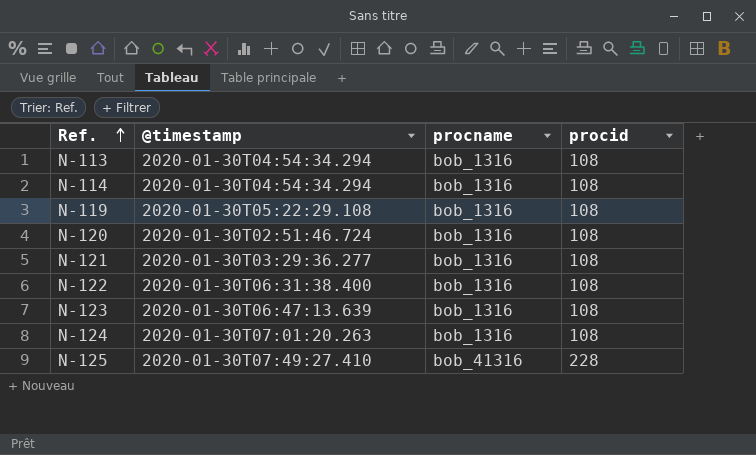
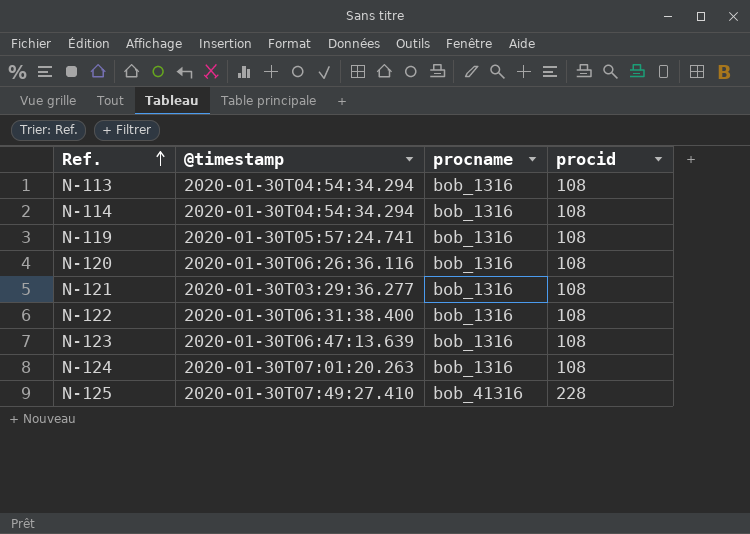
N-119 | @timestamp: 2020-01-30T05:22:29.108 -> 2020-01-30T05:57:24.741
N-120 | @timestamp: 2020-01-30T02:51:46.724 -> 2020-01-30T06:26:36.116

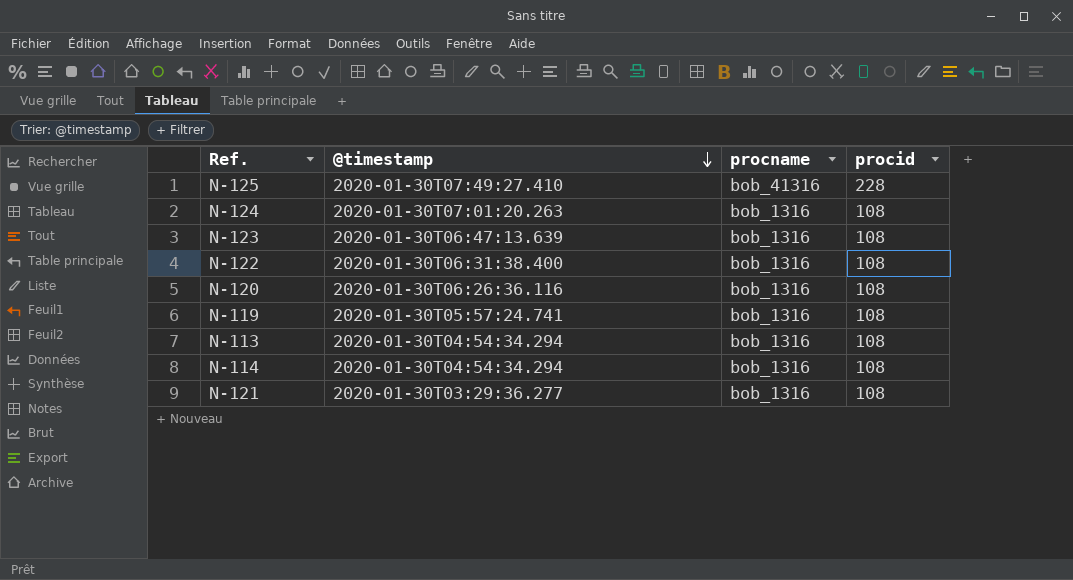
row order: Ref. ascending -> @timestamp descending

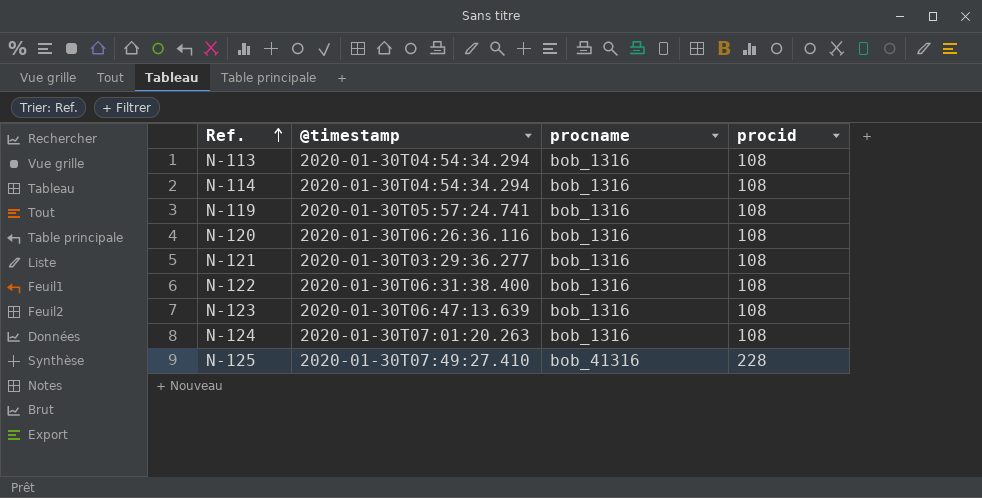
row order: @timestamp descending -> Ref. ascending

